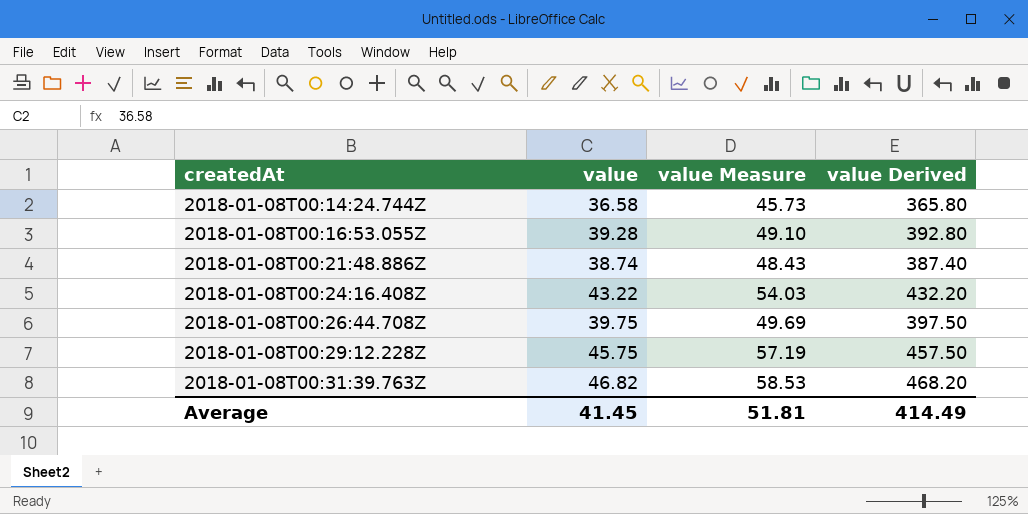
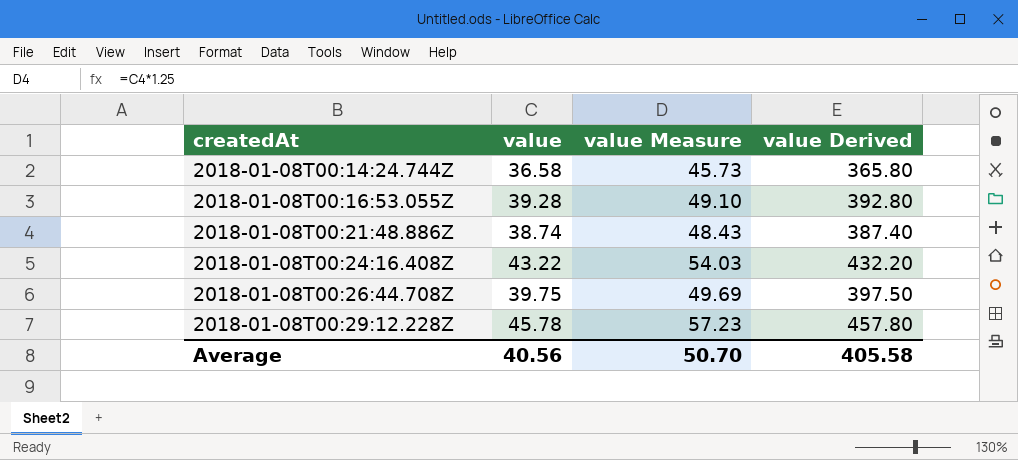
row 2018-01-08T00:31:39.763Z: 46.82 | 58.53 | 468.20 -> none
2018-01-08T00:29:12.228Z | value: 45.75 -> 45.78
2018-01-08T00:29:12.228Z | value Measure: 57.19 -> 57.23
2018-01-08T00:29:12.228Z | value Derived: 457.50 -> 457.80
Average | value: 41.45 -> 40.56
Average | value Measure: 51.81 -> 50.70
Average | value Derived: 414.49 -> 405.58

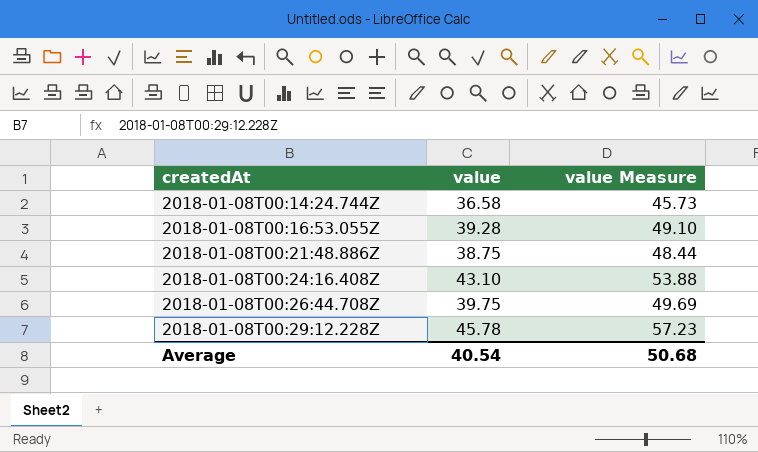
column value Derived | formula: [value] * 10 -> none
2018-01-08T00:21:48.886Z | value: 38.74 -> 38.75
2018-01-08T00:21:48.886Z | value Measure: 48.43 -> 48.44
2018-01-08T00:24:16.408Z | value: 43.22 -> 43.10
2018-01-08T00:24:16.408Z | value Measure: 54.03 -> 53.88
Average | value: 40.56 -> 40.54
Average | value Measure: 50.70 -> 50.68

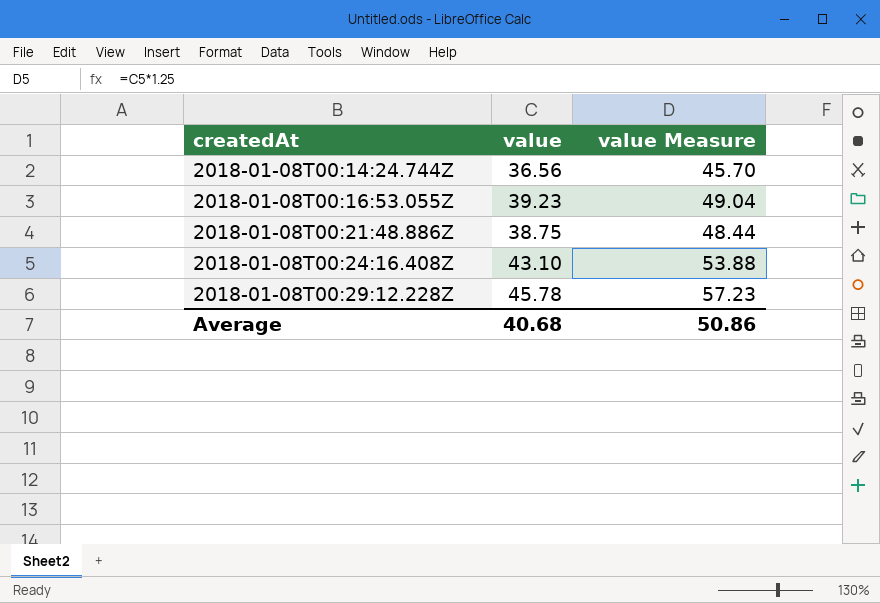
row 2018-01-08T00:26:44.708Z: 39.75 | 49.69 -> none
2018-01-08T00:14:24.744Z | value: 36.58 -> 36.56
2018-01-08T00:14:24.744Z | value Measure: 45.73 -> 45.70
2018-01-08T00:16:53.055Z | value: 39.28 -> 39.23
2018-01-08T00:16:53.055Z | value Measure: 49.10 -> 49.04
Average | value: 40.54 -> 40.68
Average | value Measure: 50.68 -> 50.86

